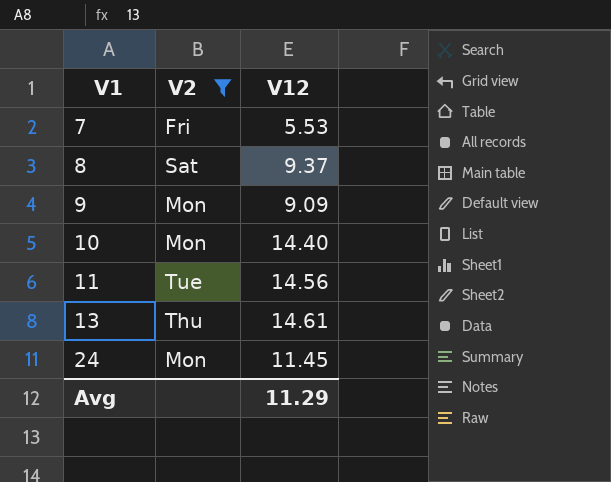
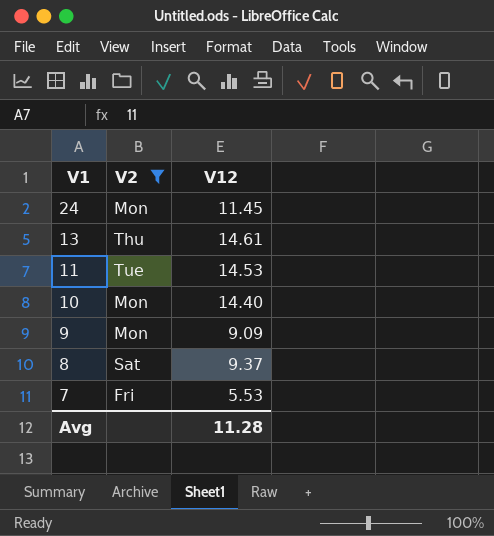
row order: V1 ascending -> V1 descending
11 | V12: 14.56 -> 14.53
Avg | V12: 11.29 -> 11.28

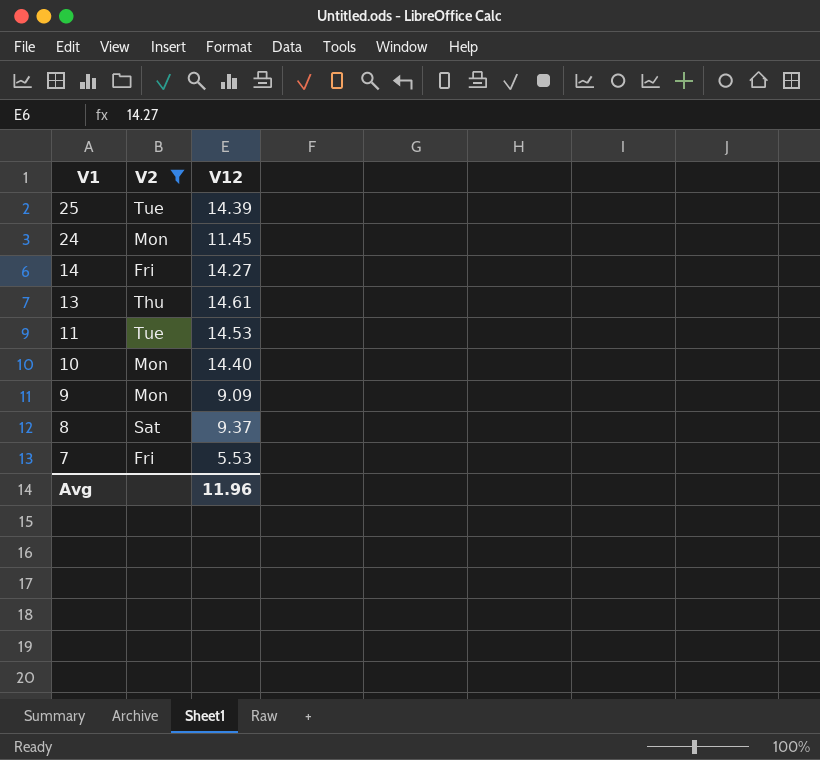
row 25: none -> Tue | 14.39
row 14: none -> Fri | 14.27
Avg | V12: 11.28 -> 11.96

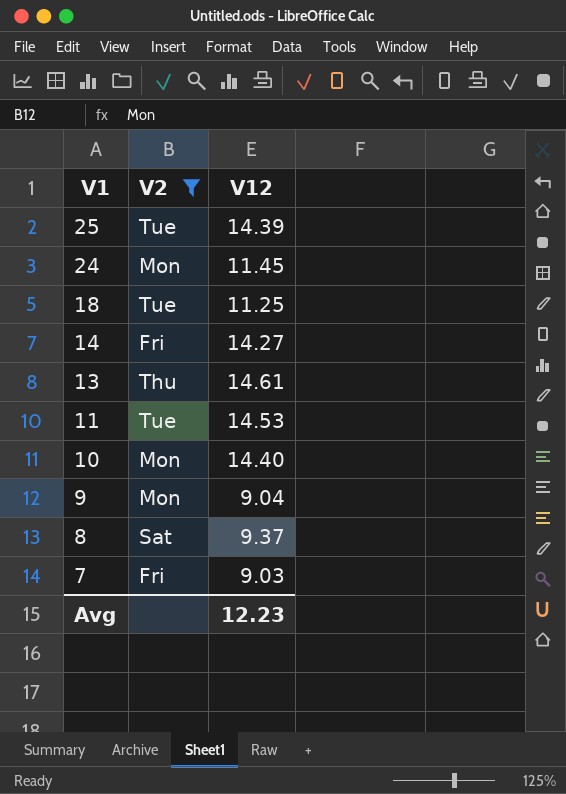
row 18: none -> Tue | 11.25
9 | V12: 9.09 -> 9.04
7 | V12: 5.53 -> 9.03
Avg | V12: 11.96 -> 12.23

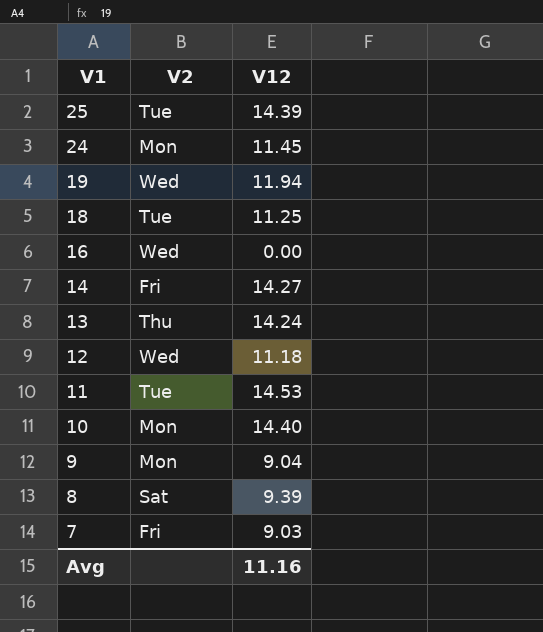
filter: V2 != Wed -> none
13 | V12: 14.61 -> 14.24
8 | V12: 9.37 -> 9.39
Avg | V12: 12.23 -> 11.16

